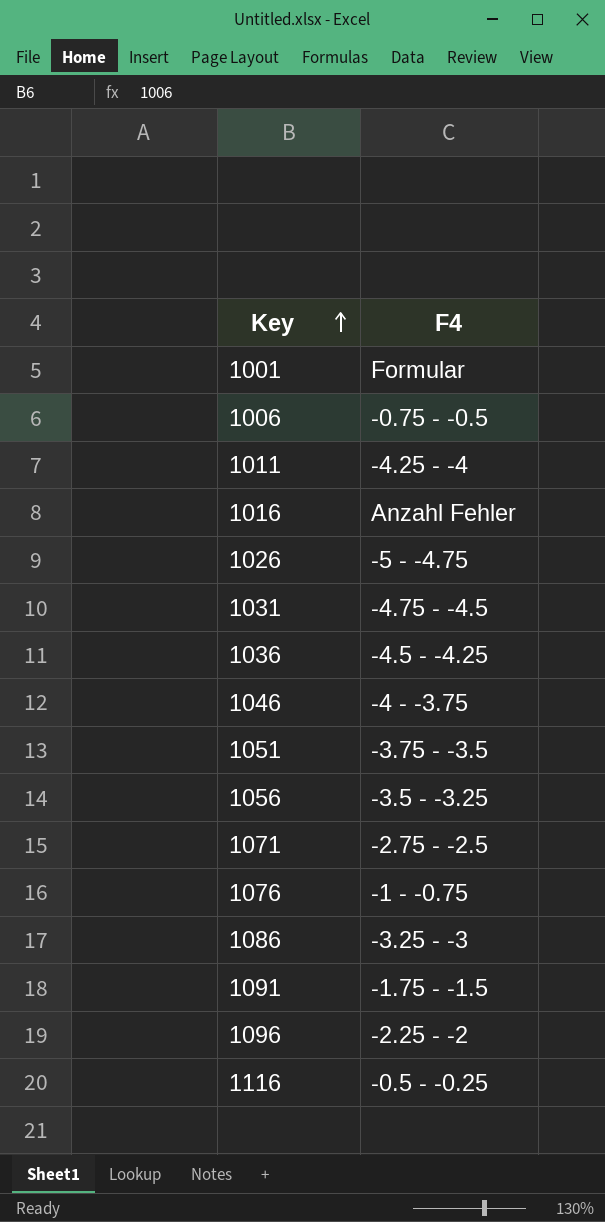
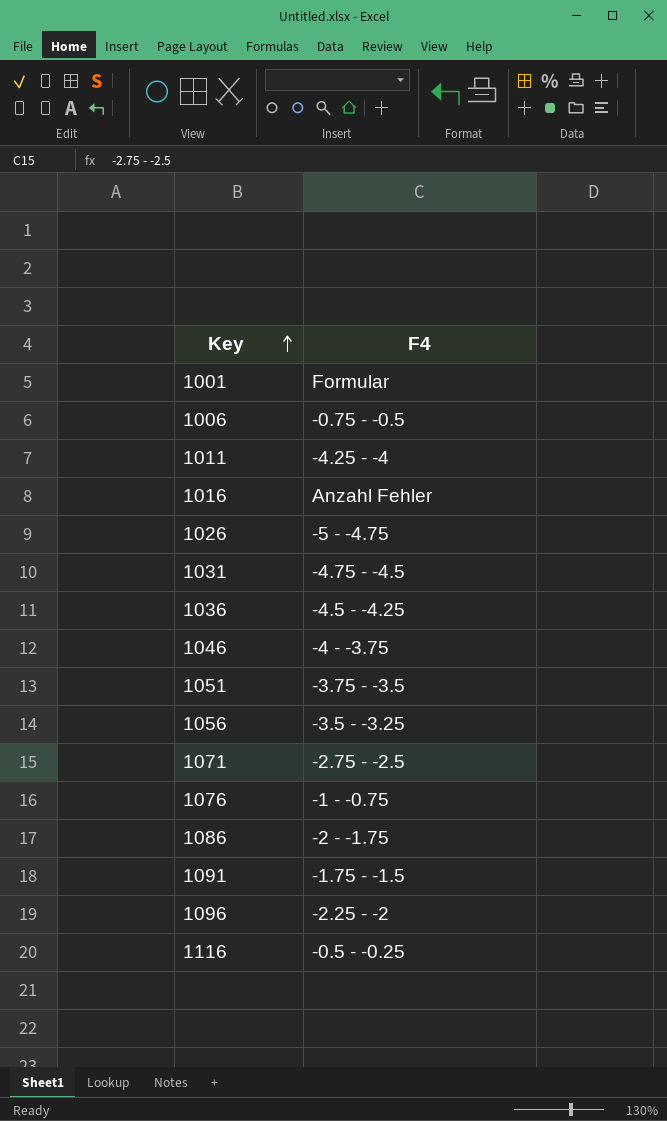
1086 | F4: -3.25 - -3 -> -2 - -1.75

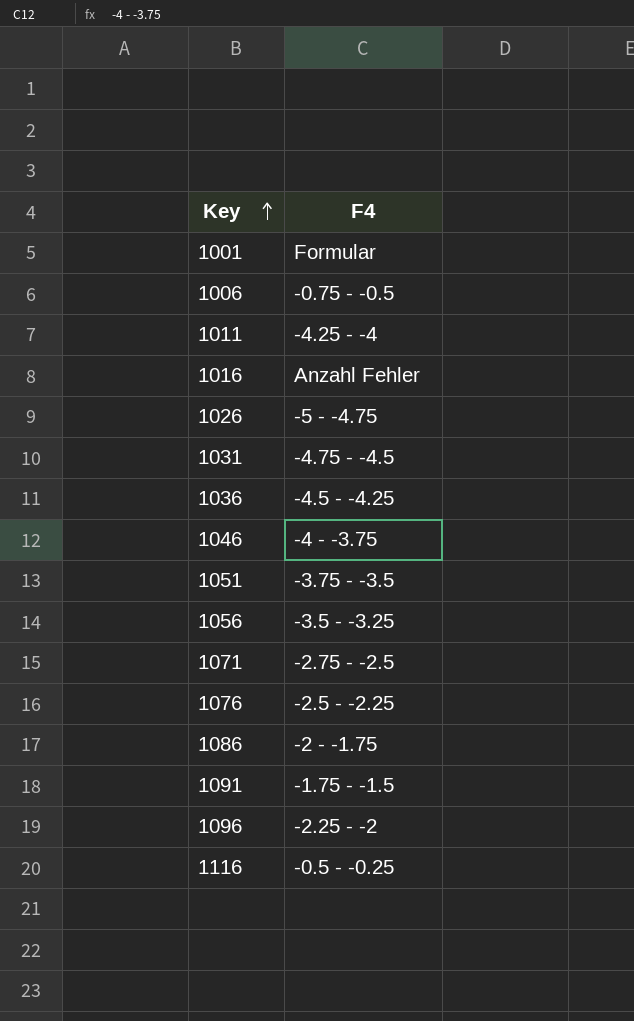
1076 | F4: -1 - -0.75 -> -2.5 - -2.25

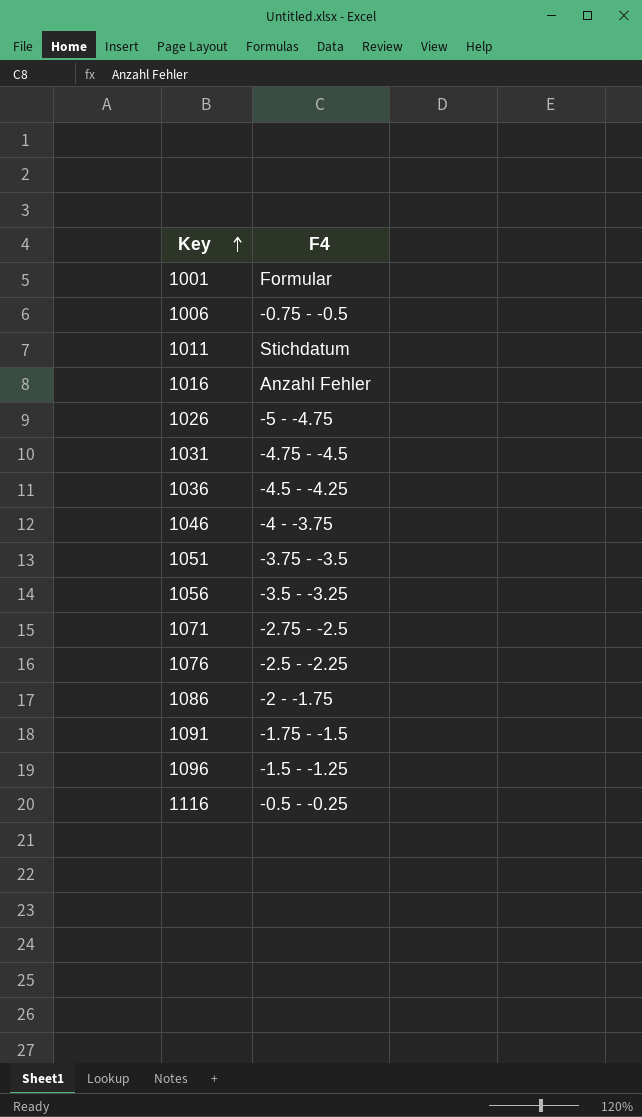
1011 | F4: -4.25 - -4 -> Stichdatum
1096 | F4: -2.25 - -2 -> -1.5 - -1.25

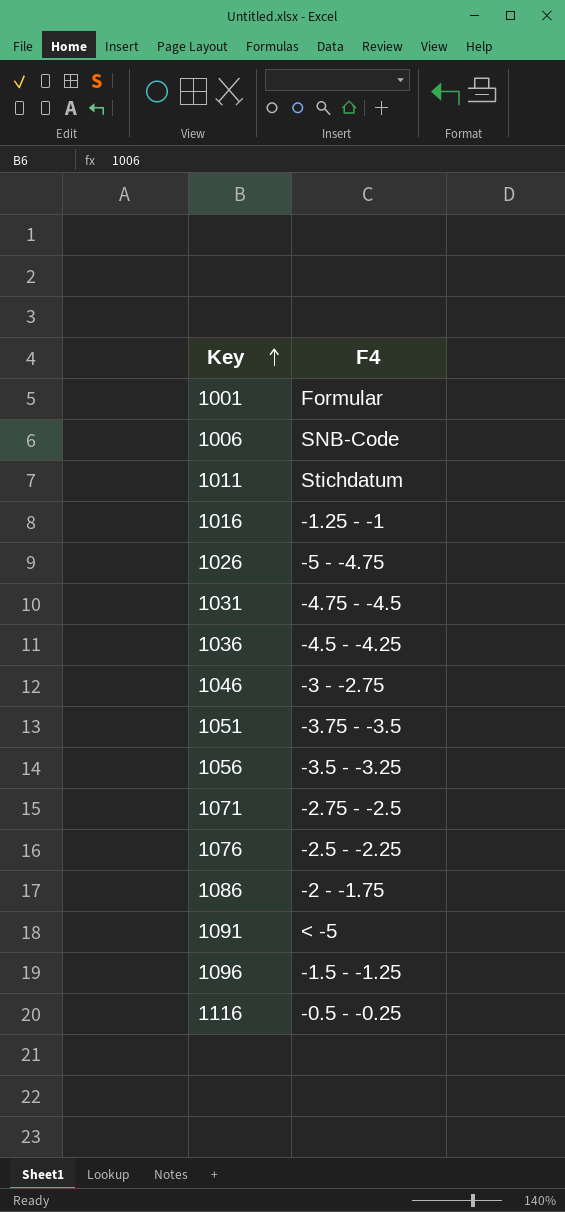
1006 | F4: -0.75 - -0.5 -> SNB-Code
1016 | F4: Anzahl Fehler -> -1.25 - -1
1046 | F4: -4 - -3.75 -> -3 - -2.75
1091 | F4: -1.75 - -1.5 -> < -5

